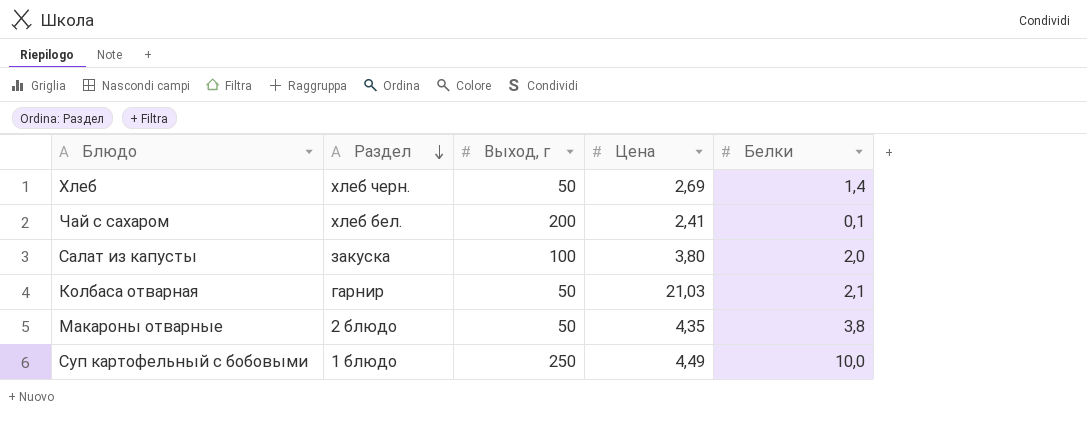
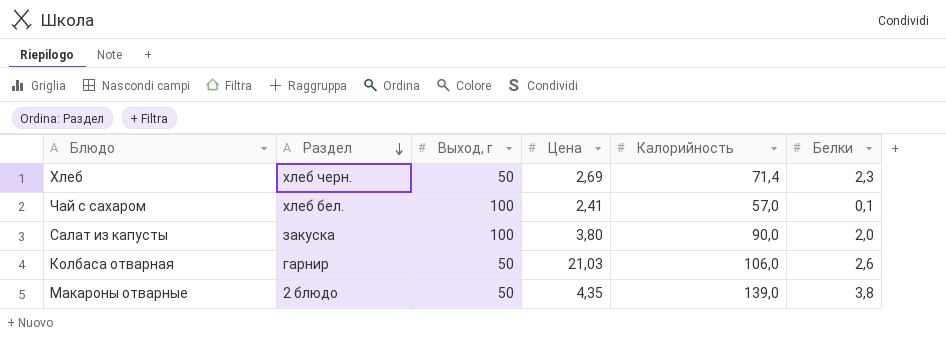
column Калорийность | position: none -> 5
row Суп картофельный с бобовыми: 1 блюдо | 250 | 4,49 | 10,0 -> none
Хлеб | Белки: 1,4 -> 2,3
Чай с сахаром | Выход, г: 200 -> 100
Колбаса отварная | Белки: 2,1 -> 2,6

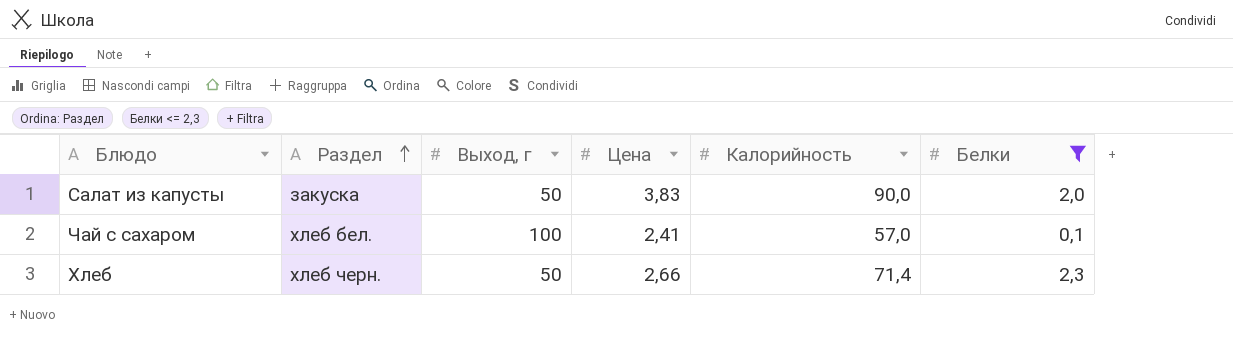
filter: none -> Белки <= 2,3
row order: Раздел descending -> Раздел ascending
Салат из капусты | Выход, г: 100 -> 50
Салат из капусты | Цена: 3,80 -> 3,83
Хлеб | Цена: 2,69 -> 2,66

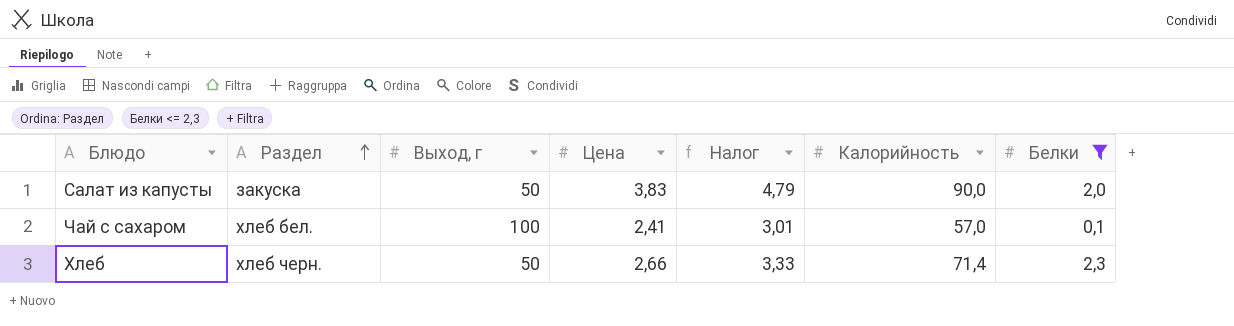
column Налог | formula: none -> [Цена] * 1,25

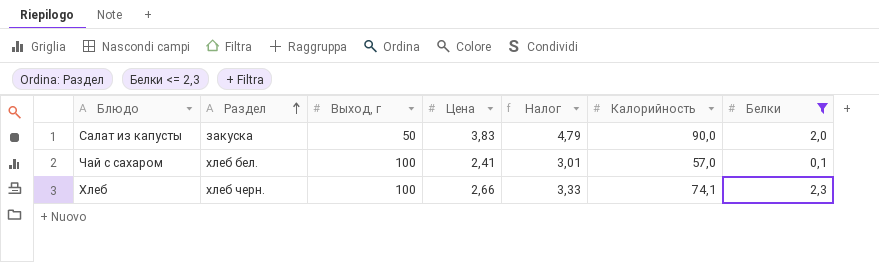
Хлеб | Выход, г: 50 -> 100
Хлеб | Калорийность: 71,4 -> 74,1

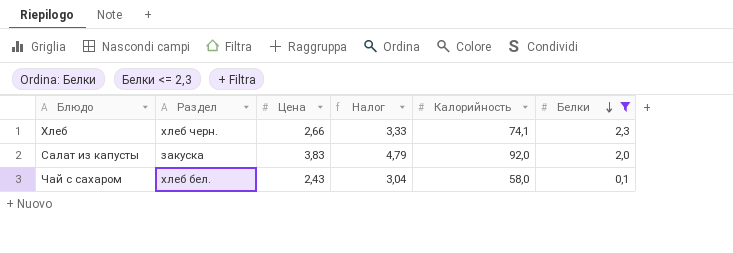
row order: Раздел ascending -> Белки descending
column Выход, г | position: 3 -> none
Салат из капусты | Калорийность: 90,0 -> 92,0
Чай с сахаром | Цена: 2,41 -> 2,43
Чай с сахаром | Налог: 3,01 -> 3,04
Чай с сахаром | Калорийность: 57,0 -> 58,0

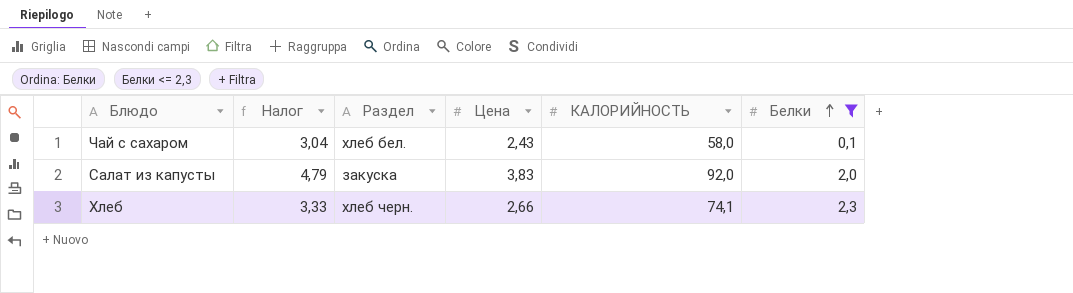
row order: Белки descending -> Белки ascending
column Налог | position: 4 -> 2
column name: Калорийность -> КАЛОРИЙНОСТЬ

